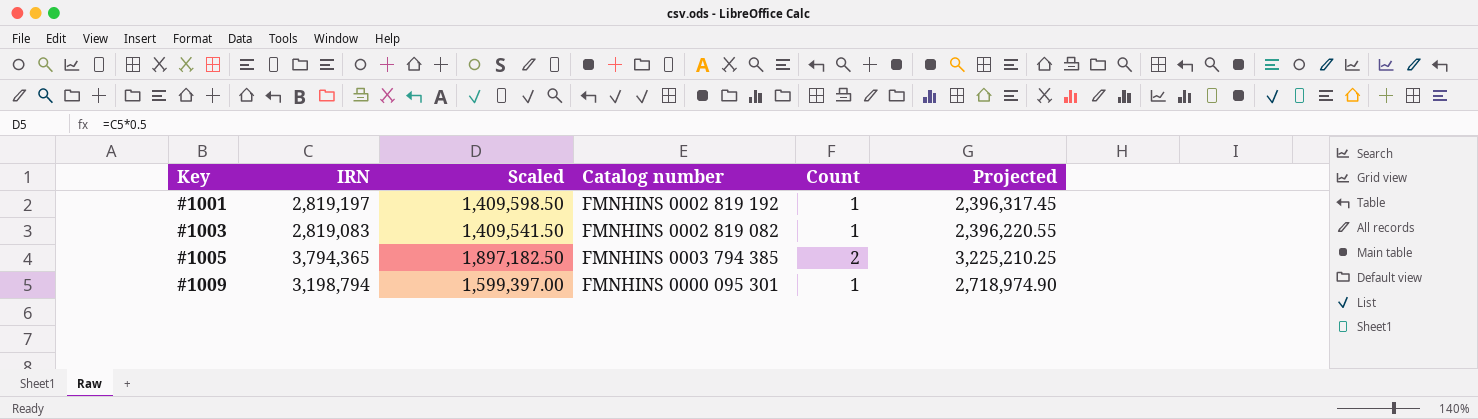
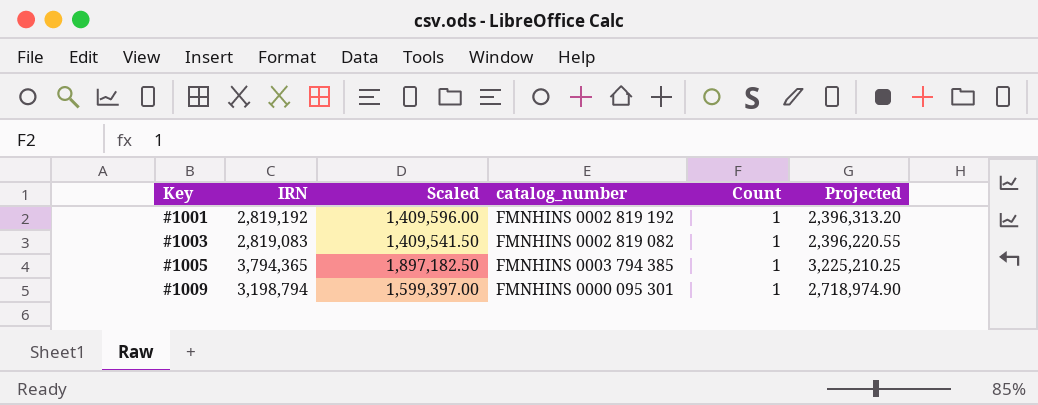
column name: Catalog number -> catalog_number
#1001 | IRN: 2,819,197 -> 2,819,192
#1001 | Scaled: 1,409,598.50 -> 1,409,596.00
#1001 | Projected: 2,396,317.45 -> 2,396,313.20
#1005 | Count: 2 -> 1

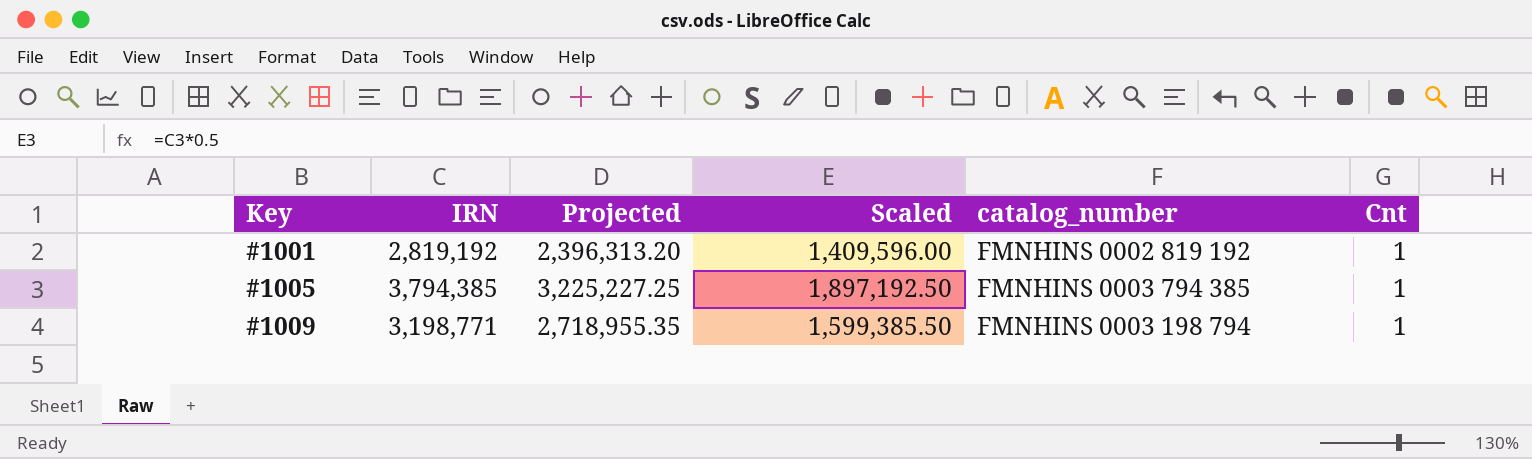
column Projected | position: 6 -> 3
column name: Count -> Cnt
row #1003: 2,819,083 | 1,409,541.50 | FMNHINS 0002 819 082 | 1 | 2,396,220.55 -> none
#1005 | IRN: 3,794,365 -> 3,794,385
#1005 | Projected: 3,225,210.25 -> 3,225,227.25
#1005 | Scaled: 1,897,182.50 -> 1,897,192.50
#1009 | IRN: 3,198,794 -> 3,198,771
#1009 | Projected: 2,718,974.90 -> 2,718,955.35
#1009 | Scaled: 1,599,397.00 -> 1,599,385.50
#1009 | catalog_number: FMNHINS 0000 095 301 -> FMNHINS 0003 198 794

